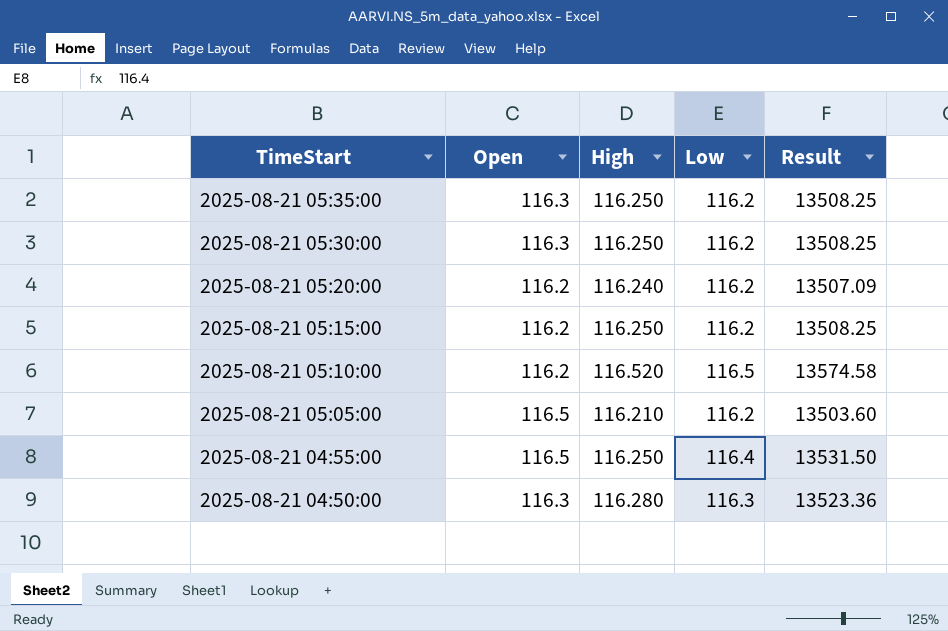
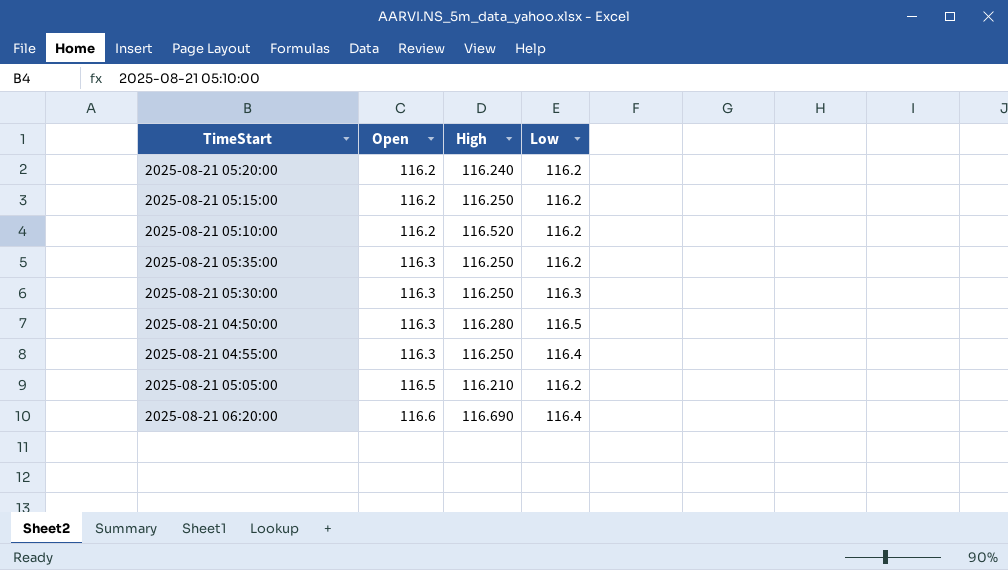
row order: TimeStart descending -> Open ascending
column Result | formula: [High] * [Low] -> none
2025-08-21 05:10:00 | Low: 116.5 -> 116.2
2025-08-21 05:30:00 | Low: 116.2 -> 116.3
2025-08-21 04:50:00 | Low: 116.3 -> 116.5
2025-08-21 04:55:00 | Open: 116.5 -> 116.3
row 2025-08-21 06:20:00: none -> 116.6 | 116.690 | 116.4

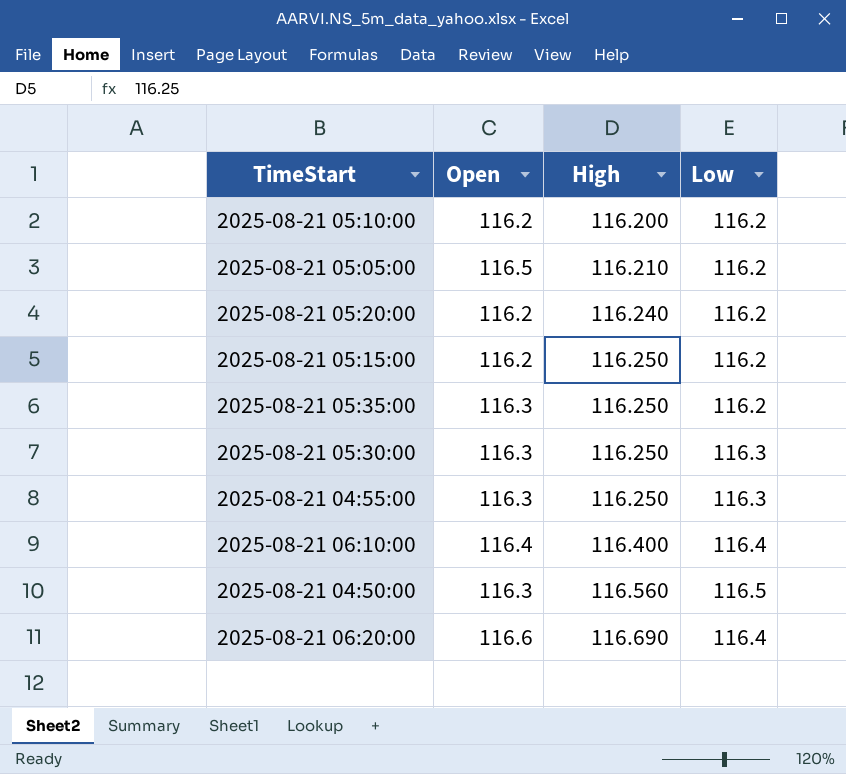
row order: Open ascending -> High ascending
2025-08-21 05:10:00 | High: 116.520 -> 116.200
2025-08-21 04:55:00 | Low: 116.4 -> 116.3
row 2025-08-21 06:10:00: none -> 116.4 | 116.400 | 116.4
2025-08-21 04:50:00 | High: 116.280 -> 116.560

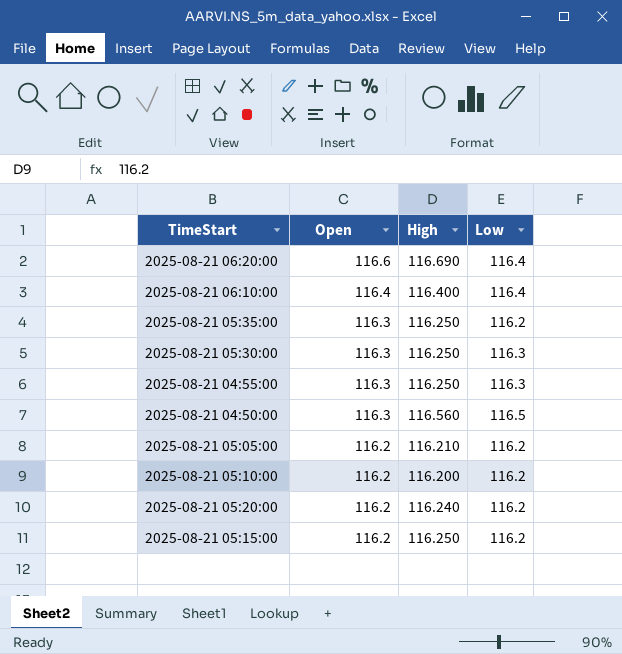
row order: High ascending -> Open descending
2025-08-21 05:05:00 | Open: 116.5 -> 116.2

